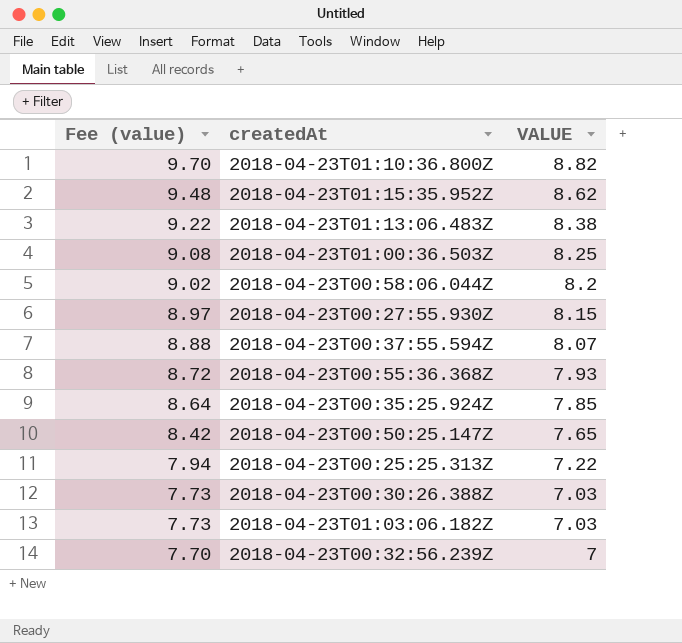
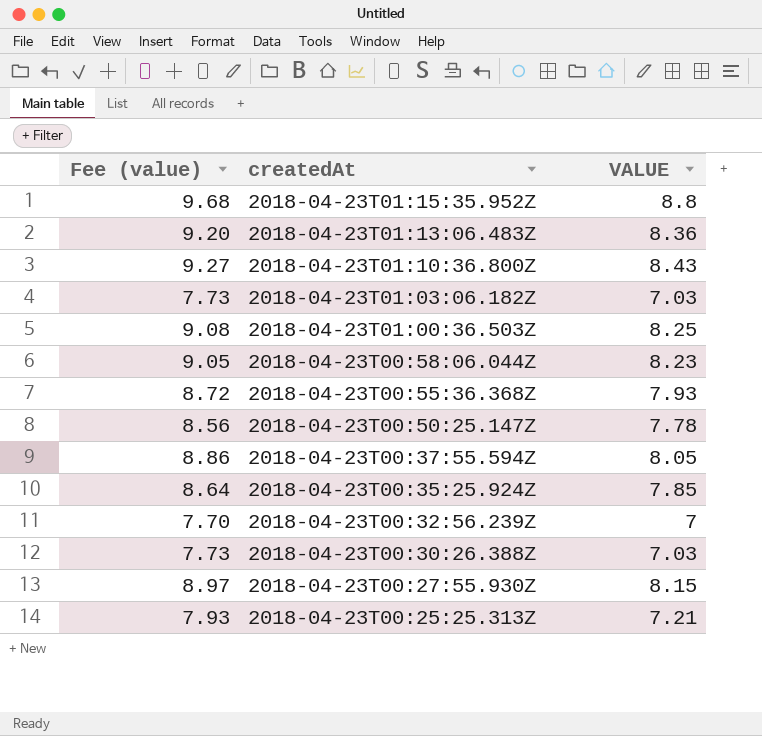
row order: Fee (value) descending -> createdAt descending
2018-04-23T01:15:35.952Z | Fee (value): 9.48 -> 9.68
2018-04-23T01:15:35.952Z | VALUE: 8.62 -> 8.8
2018-04-23T01:13:06.483Z | Fee (value): 9.22 -> 9.20
2018-04-23T01:13:06.483Z | VALUE: 8.38 -> 8.36
2018-04-23T01:10:36.800Z | Fee (value): 9.70 -> 9.27
2018-04-23T01:10:36.800Z | VALUE: 8.82 -> 8.43
2018-04-23T00:58:06.044Z | Fee (value): 9.02 -> 9.05
2018-04-23T00:58:06.044Z | VALUE: 8.2 -> 8.23
2018-04-23T00:50:25.147Z | Fee (value): 8.42 -> 8.56
2018-04-23T00:50:25.147Z | VALUE: 7.65 -> 7.78
2018-04-23T00:37:55.594Z | Fee (value): 8.88 -> 8.86
2018-04-23T00:37:55.594Z | VALUE: 8.07 -> 8.05
2018-04-23T00:25:25.313Z | Fee (value): 7.94 -> 7.93
2018-04-23T00:25:25.313Z | VALUE: 7.22 -> 7.21

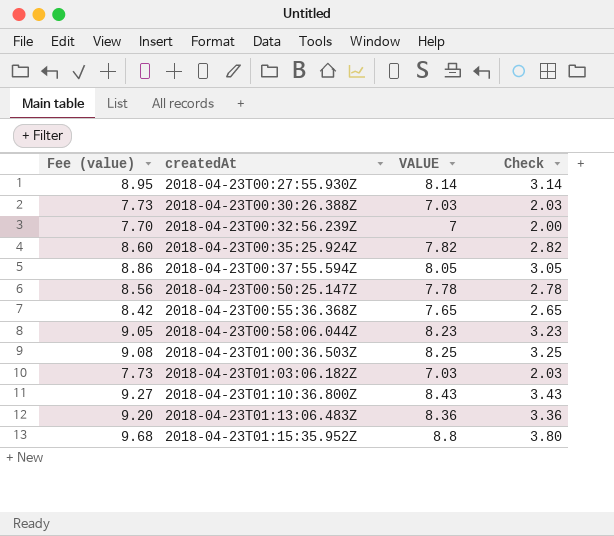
row order: createdAt descending -> createdAt ascending
column Check | formula: none -> [VALUE] - 5
row 2018-04-23T00:25:25.313Z: 7.93 | 7.21 -> none
2018-04-23T00:27:55.930Z | Fee (value): 8.97 -> 8.95
2018-04-23T00:27:55.930Z | VALUE: 8.15 -> 8.14
2018-04-23T00:35:25.924Z | Fee (value): 8.64 -> 8.60
2018-04-23T00:35:25.924Z | VALUE: 7.85 -> 7.82
2018-04-23T00:55:36.368Z | Fee (value): 8.72 -> 8.42
2018-04-23T00:55:36.368Z | VALUE: 7.93 -> 7.65

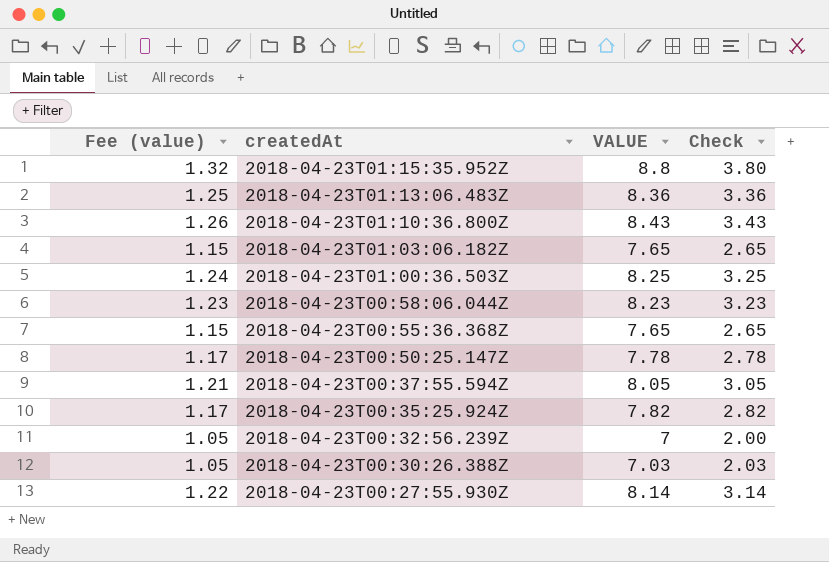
row order: createdAt ascending -> createdAt descending
column Fee (value) | formula: [VALUE] * 1.1 -> [VALUE] * 0.15
2018-04-23T01:03:06.182Z | VALUE: 7.03 -> 7.65
2018-04-23T01:03:06.182Z | Check: 2.03 -> 2.65

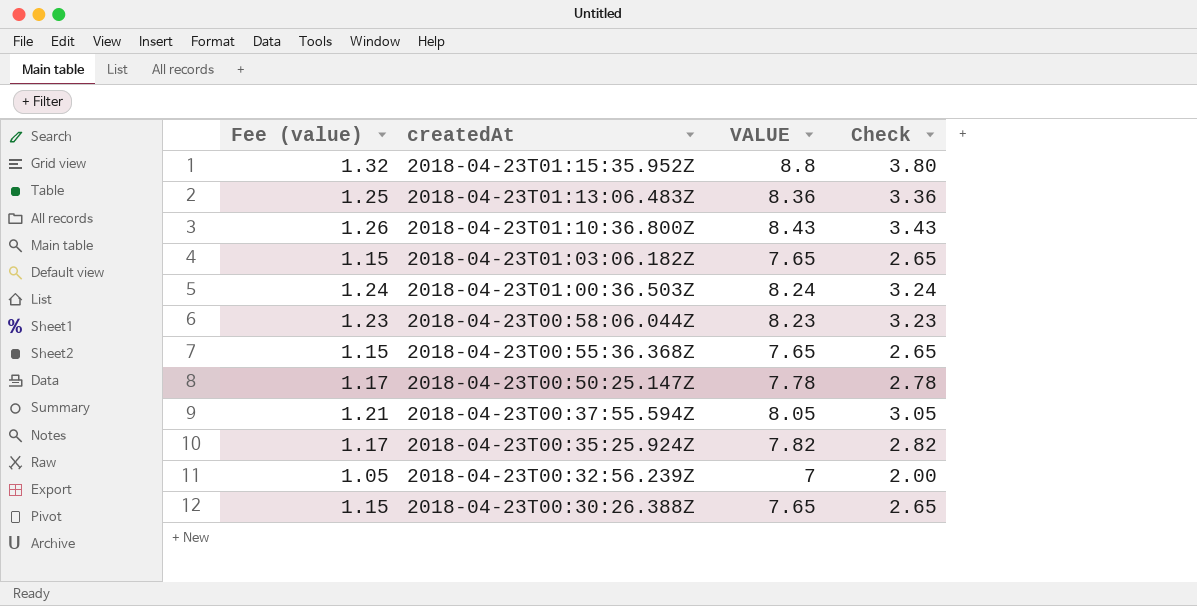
row 2018-04-23T00:27:55.930Z: 1.22 | 8.14 | 3.14 -> none
2018-04-23T01:00:36.503Z | VALUE: 8.25 -> 8.24
2018-04-23T01:00:36.503Z | Check: 3.25 -> 3.24
2018-04-23T00:30:26.388Z | Fee (value): 1.05 -> 1.15
2018-04-23T00:30:26.388Z | VALUE: 7.03 -> 7.65
2018-04-23T00:30:26.388Z | Check: 2.03 -> 2.65

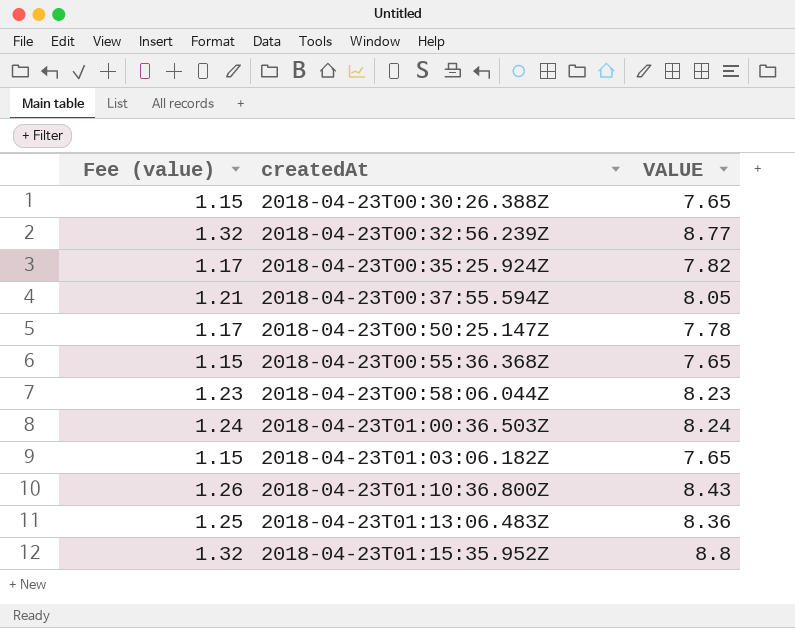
row order: createdAt descending -> createdAt ascending
column Check | formula: [VALUE] - 5 -> none
2018-04-23T00:32:56.239Z | Fee (value): 1.05 -> 1.32
2018-04-23T00:32:56.239Z | VALUE: 7 -> 8.77

